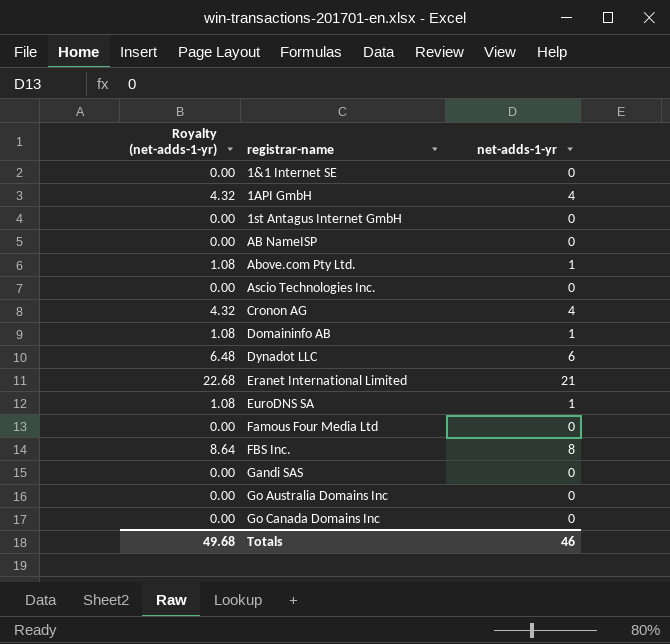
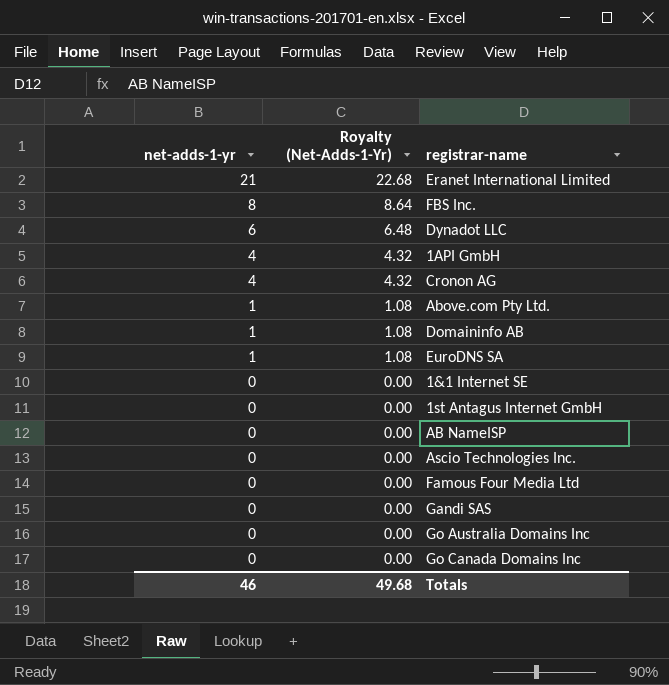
row order: registrar-name ascending -> net-adds-1-yr descending
column net-adds-1-yr | position: 3 -> 1
column name: Royalty (net-adds-1-yr) -> Royalty (Net-Adds-1-Yr)

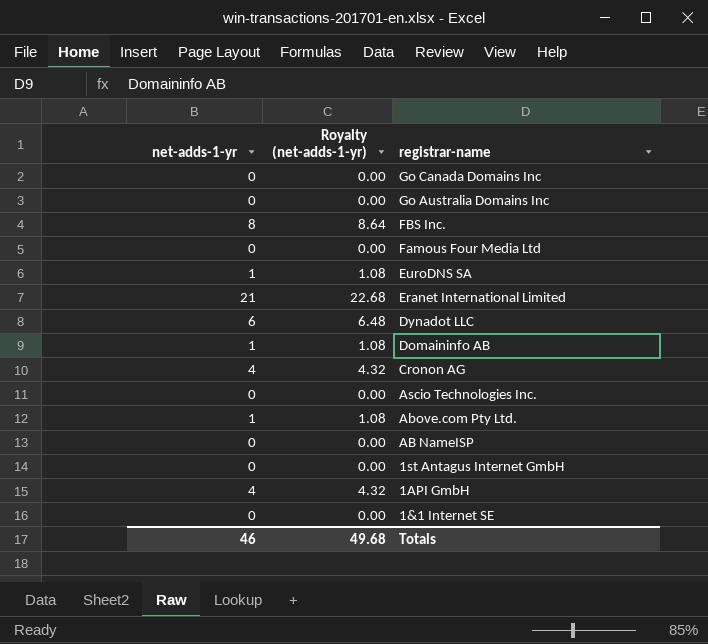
row order: net-adds-1-yr descending -> registrar-name descending
column name: Royalty (Net-Adds-1-Yr) -> Royalty (net-adds-1-yr)
row Gandi SAS: 0 | 0.00 -> none

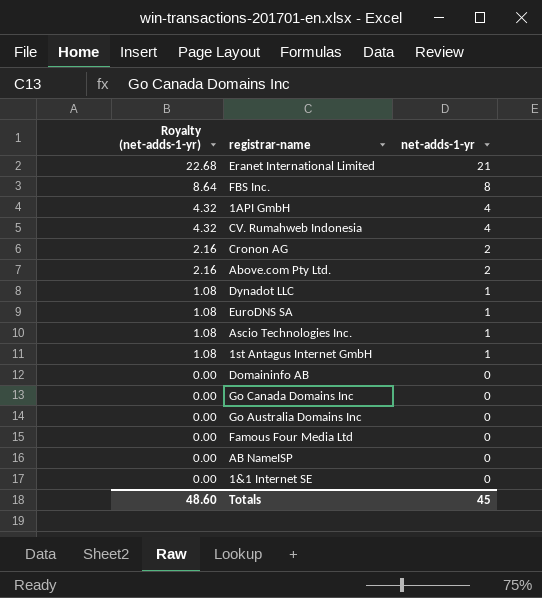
row order: registrar-name descending -> Royalty (net-adds-1-yr) descending
column net-adds-1-yr | position: 1 -> 3
row CV. Rumahweb Indonesia: none -> 4.32 | 4
Cronon AG | Royalty (net-adds-1-yr): 4.32 -> 2.16
Cronon AG | net-adds-1-yr: 4 -> 2
Above.com Pty Ltd. | Royalty (net-adds-1-yr): 1.08 -> 2.16
Above.com Pty Ltd. | net-adds-1-yr: 1 -> 2
Dynadot LLC | Royalty (net-adds-1-yr): 6.48 -> 1.08
Dynadot LLC | net-adds-1-yr: 6 -> 1
Ascio Technologies Inc. | Royalty (net-adds-1-yr): 0.00 -> 1.08
Ascio Technologies Inc. | net-adds-1-yr: 0 -> 1
1st Antagus Internet GmbH | Royalty (net-adds-1-yr): 0.00 -> 1.08
1st Antagus Internet GmbH | net-adds-1-yr: 0 -> 1
Domaininfo AB | Royalty (net-adds-1-yr): 1.08 -> 0.00
Domaininfo AB | net-adds-1-yr: 1 -> 0
Totals | Royalty (net-adds-1-yr): 49.68 -> 48.60
Totals | net-adds-1-yr: 46 -> 45

